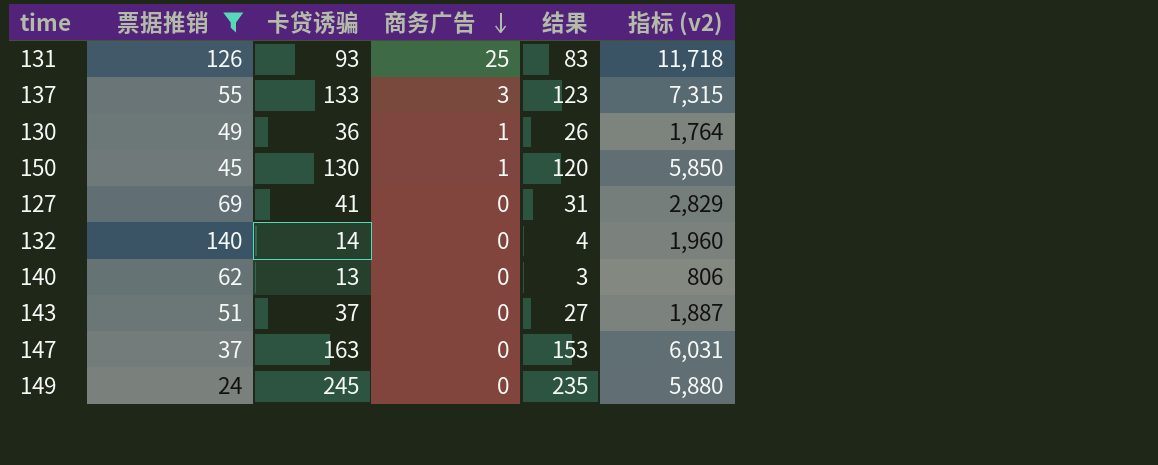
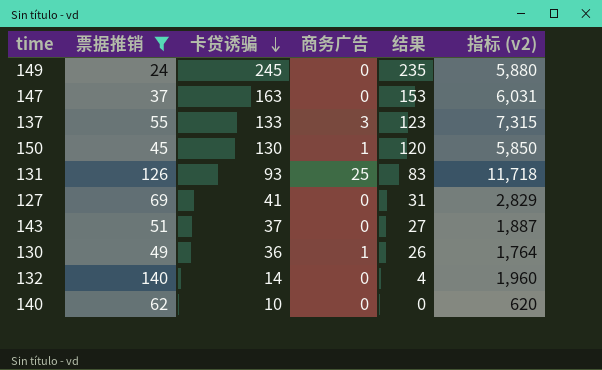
row order: 商务广告 descending -> 卡贷诱骗 descending
140 | 卡贷诱骗: 13 -> 10
140 | 结果: 3 -> 0
140 | 指标 (v2): 806 -> 620

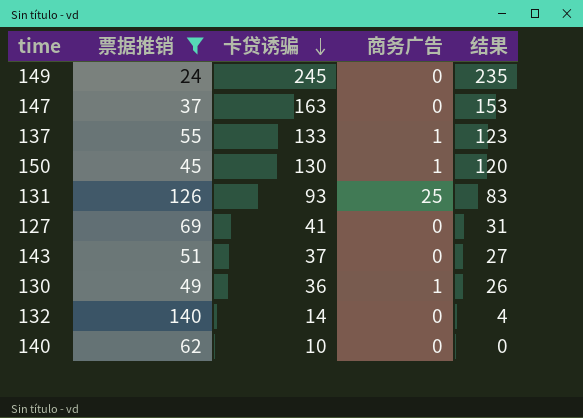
column 指标 (v2) | formula: [票据推销] * [卡贷诱骗] -> none
137 | 商务广告: 3 -> 1

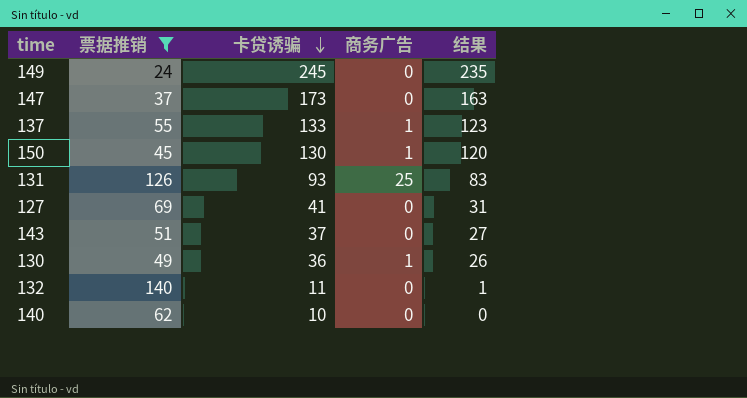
147 | 卡贷诱骗: 163 -> 173
147 | 结果: 153 -> 163
132 | 卡贷诱骗: 14 -> 11
132 | 结果: 4 -> 1

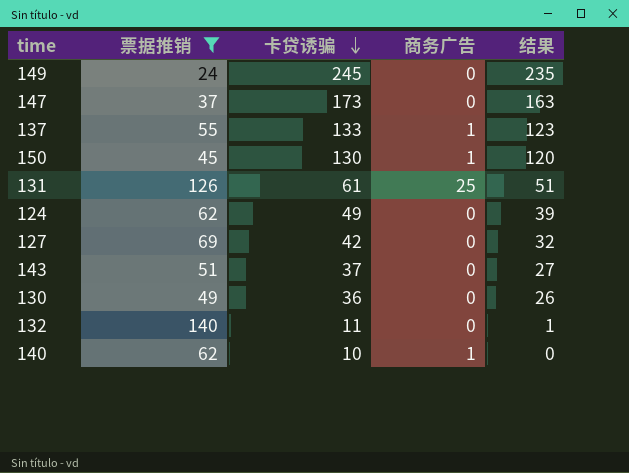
131 | 卡贷诱骗: 93 -> 61
131 | 结果: 83 -> 51
row 124: none -> 62 | 49 | 0 | 39
127 | 卡贷诱骗: 41 -> 42
127 | 结果: 31 -> 32
130 | 商务广告: 1 -> 0
140 | 商务广告: 0 -> 1

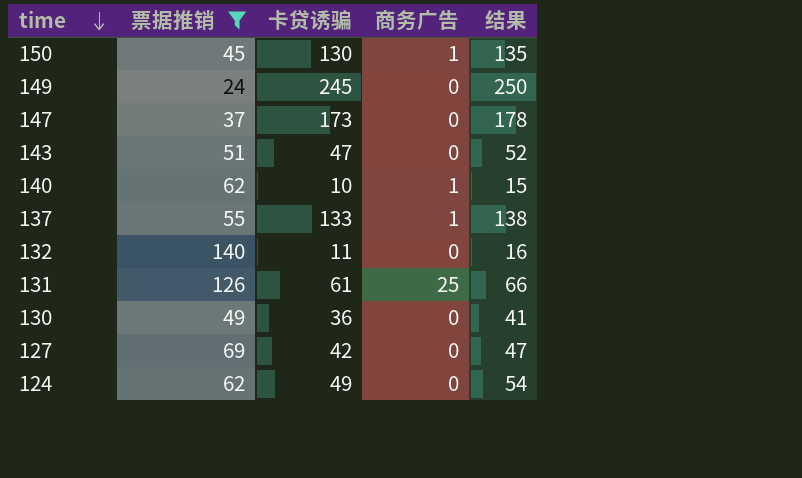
row order: 卡贷诱骗 descending -> time descending
column 结果 | formula: [卡贷诱骗] - 10 -> [卡贷诱骗] + 5
143 | 卡贷诱骗: 37 -> 47

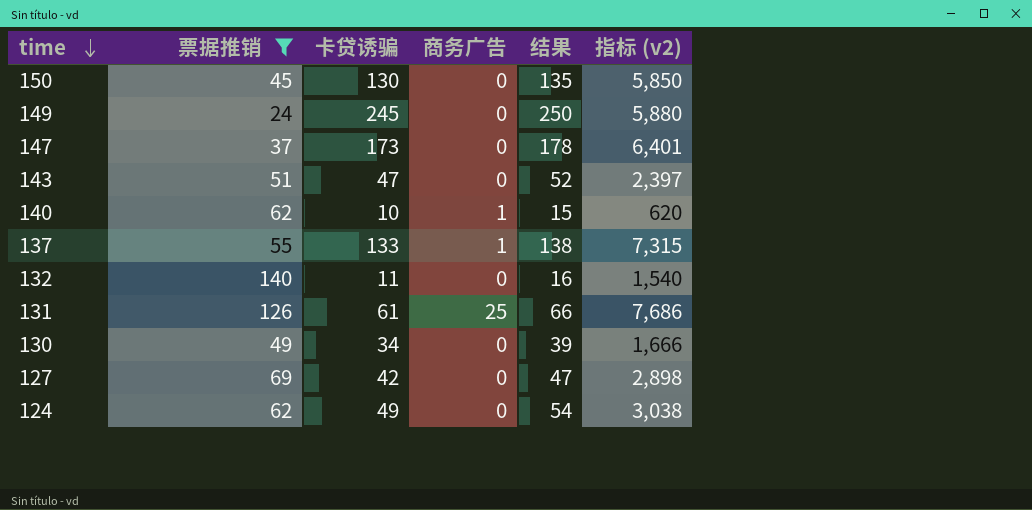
column 指标 (v2) | formula: none -> [票据推销] * [卡贷诱骗]
150 | 商务广告: 1 -> 0
130 | 卡贷诱骗: 36 -> 34
130 | 结果: 41 -> 39

